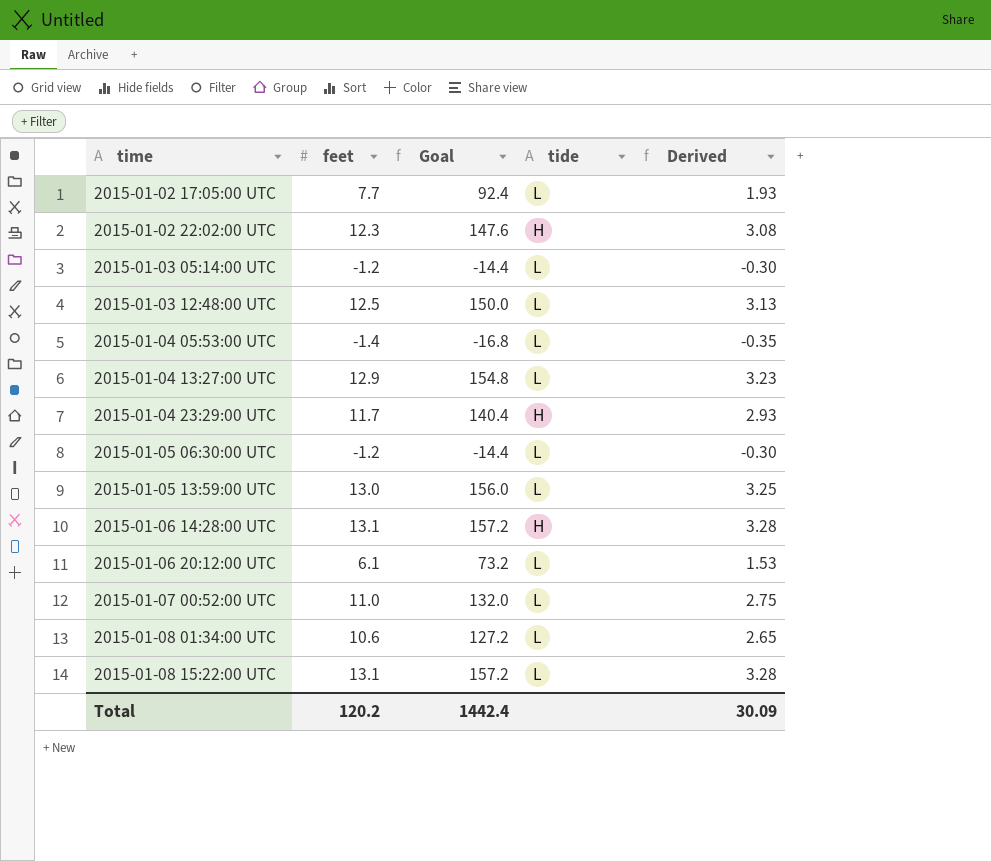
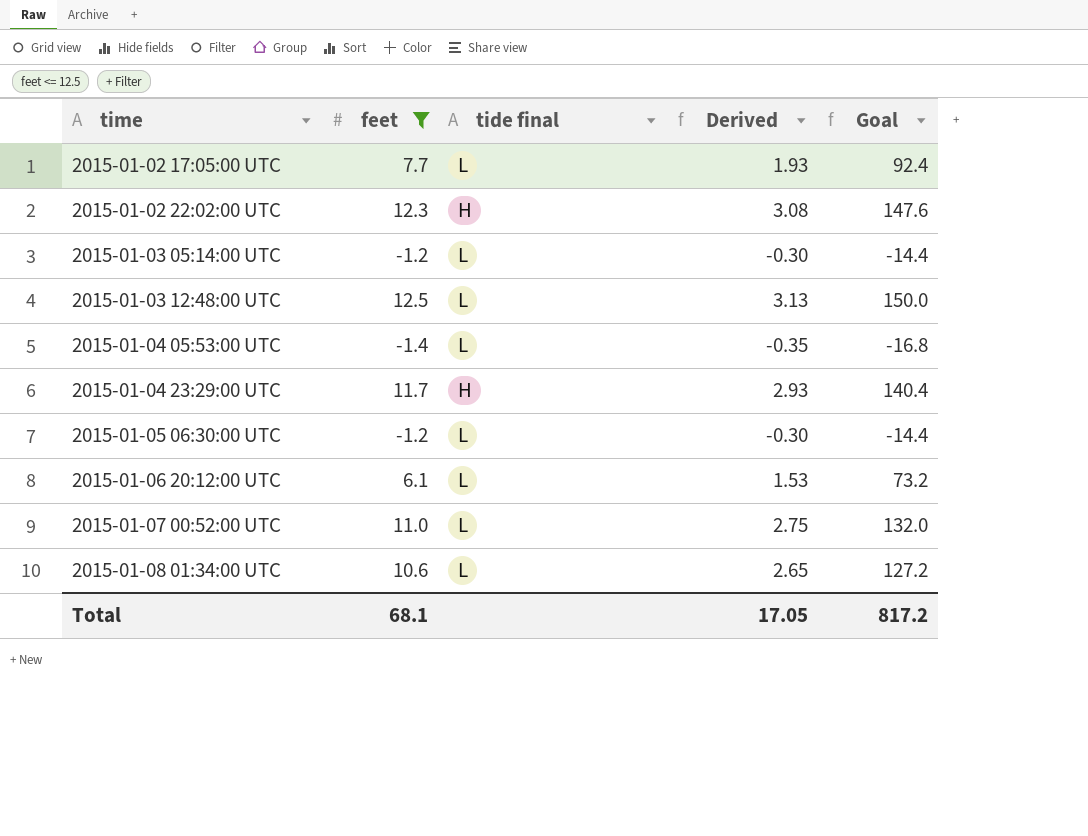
filter: none -> feet <= 12.5
column name: tide -> tide final
column Goal | position: 3 -> 5
Total | feet: 120.2 -> 68.1
Total | Derived: 30.09 -> 17.05
Total | Goal: 1442.4 -> 817.2

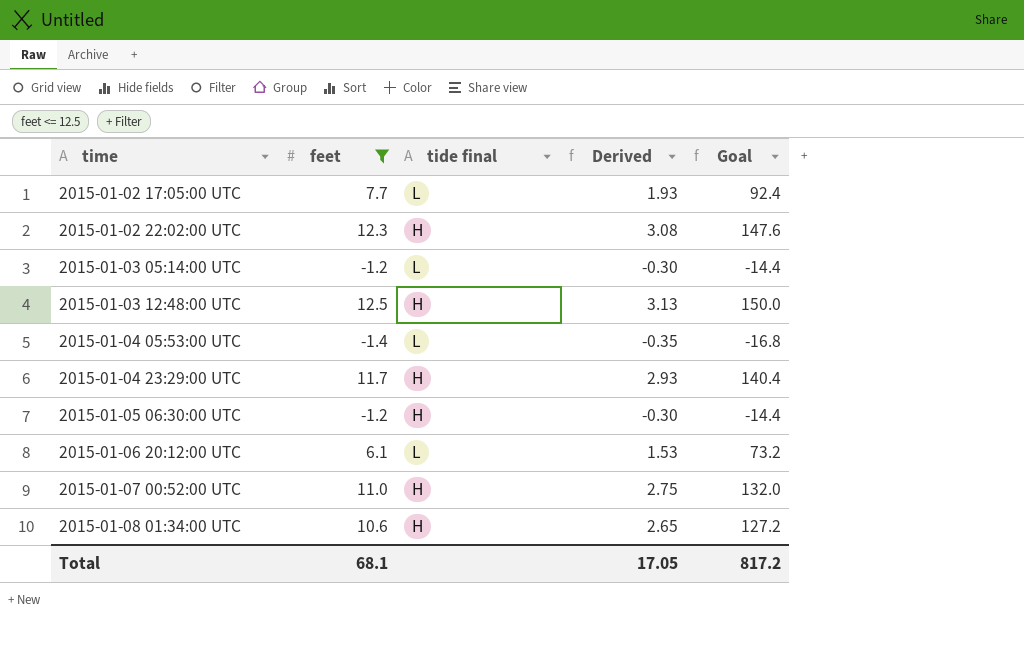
2015-01-03 12:48:00 UTC | tide final: L -> H
2015-01-05 06:30:00 UTC | tide final: L -> H
2015-01-07 00:52:00 UTC | tide final: L -> H
2015-01-08 01:34:00 UTC | tide final: L -> H

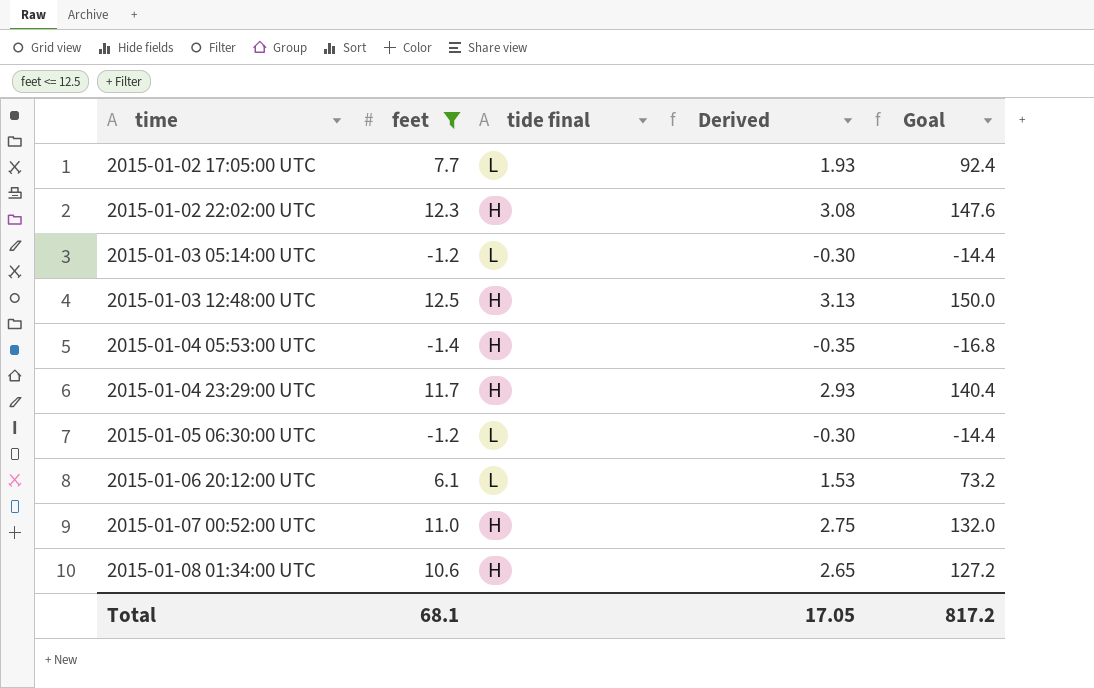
2015-01-04 05:53:00 UTC | tide final: L -> H
2015-01-05 06:30:00 UTC | tide final: H -> L

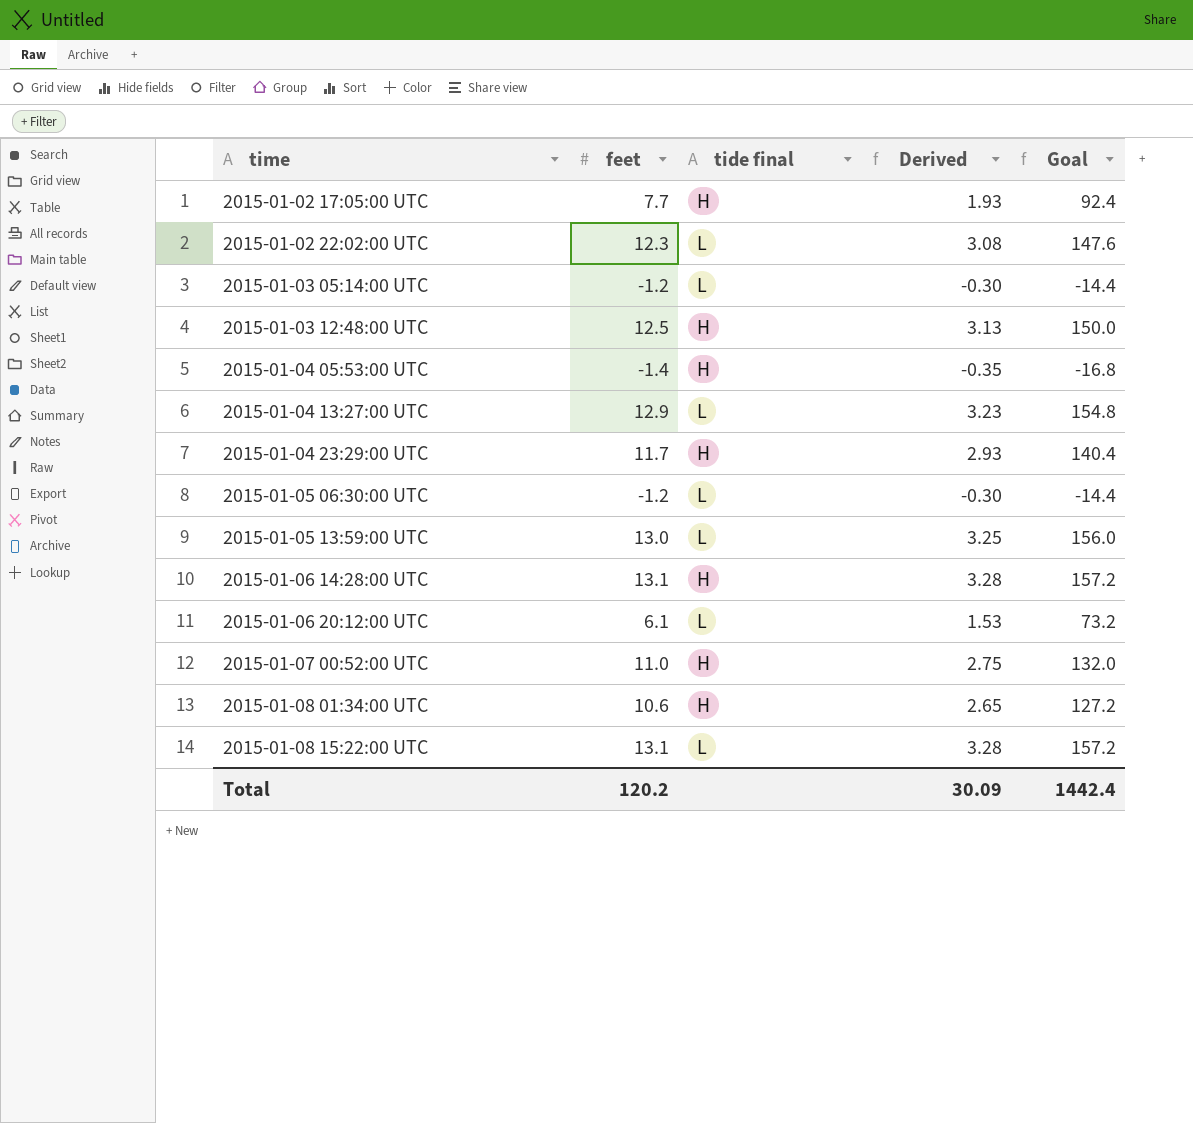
filter: feet <= 12.5 -> none
2015-01-02 17:05:00 UTC | tide final: L -> H
2015-01-02 22:02:00 UTC | tide final: H -> L
Total | feet: 68.1 -> 120.2
Total | Derived: 17.05 -> 30.09
Total | Goal: 817.2 -> 1442.4

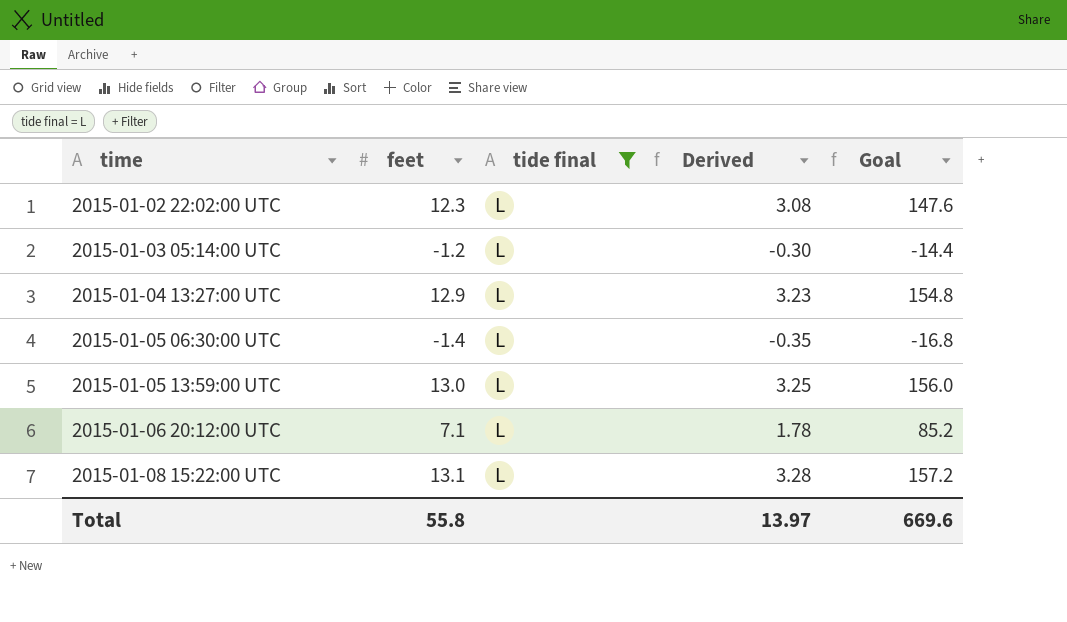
filter: none -> tide final = L
2015-01-05 06:30:00 UTC | feet: -1.2 -> -1.4
2015-01-05 06:30:00 UTC | Derived: -0.30 -> -0.35
2015-01-05 06:30:00 UTC | Goal: -14.4 -> -16.8
2015-01-06 20:12:00 UTC | feet: 6.1 -> 7.1
2015-01-06 20:12:00 UTC | Derived: 1.53 -> 1.78
2015-01-06 20:12:00 UTC | Goal: 73.2 -> 85.2
Total | feet: 120.2 -> 55.8
Total | Derived: 30.09 -> 13.97
Total | Goal: 1442.4 -> 669.6

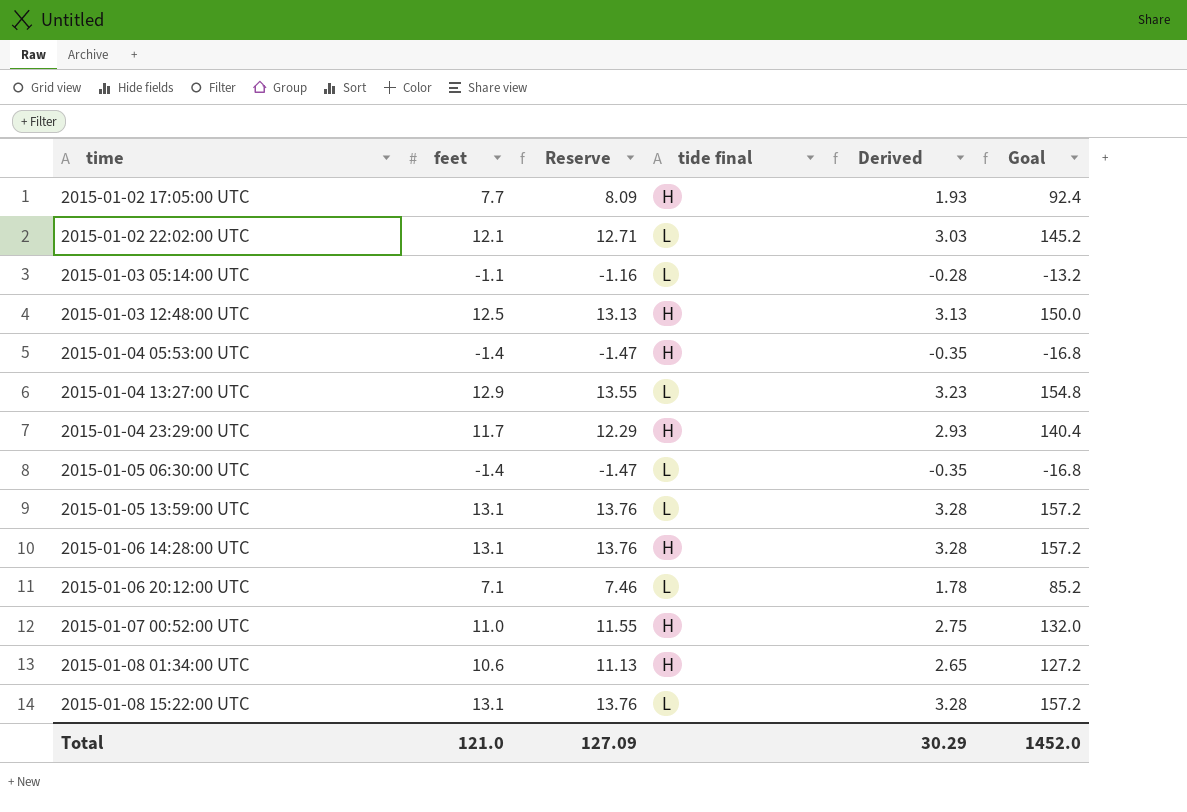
filter: tide final = L -> none
column Reserve | formula: none -> [feet] * 1.05
2015-01-02 22:02:00 UTC | feet: 12.3 -> 12.1
2015-01-02 22:02:00 UTC | Derived: 3.08 -> 3.03
2015-01-02 22:02:00 UTC | Goal: 147.6 -> 145.2
2015-01-03 05:14:00 UTC | feet: -1.2 -> -1.1
2015-01-03 05:14:00 UTC | Derived: -0.30 -> -0.28
2015-01-03 05:14:00 UTC | Goal: -14.4 -> -13.2
2015-01-05 13:59:00 UTC | feet: 13.0 -> 13.1
2015-01-05 13:59:00 UTC | Derived: 3.25 -> 3.28
2015-01-05 13:59:00 UTC | Goal: 156.0 -> 157.2
Total | feet: 55.8 -> 121.0
Total | Derived: 13.97 -> 30.29
Total | Goal: 669.6 -> 1452.0

